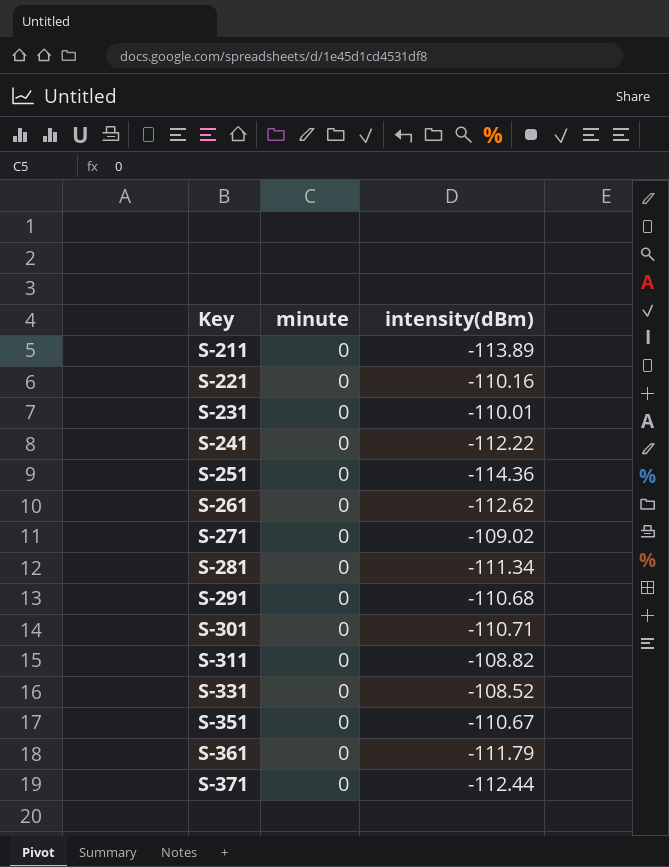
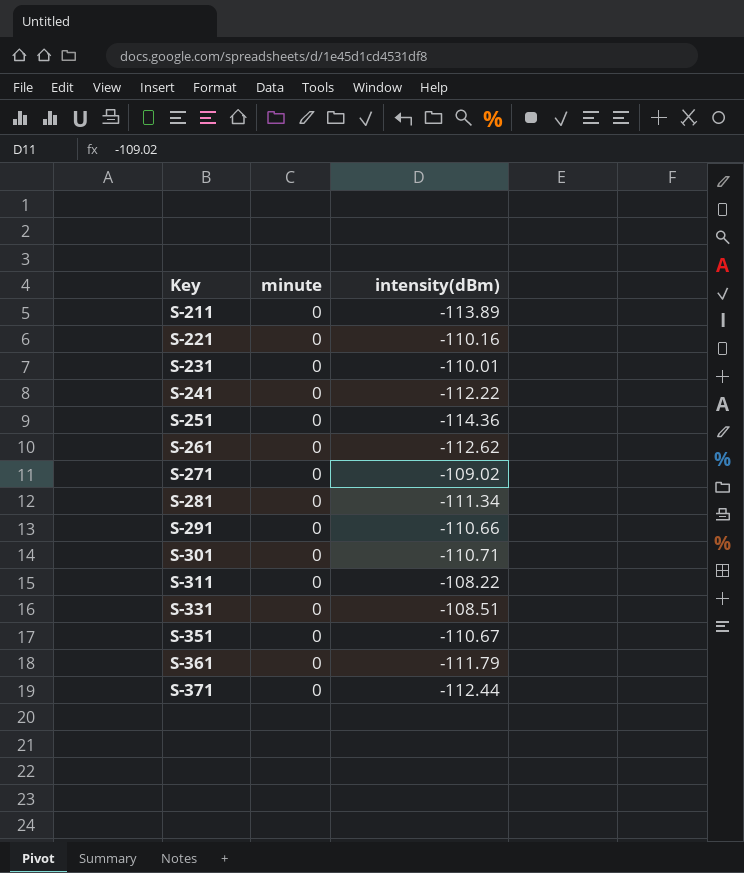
S-291 | intensity(dBm): -110.68 -> -110.66
S-311 | intensity(dBm): -108.82 -> -108.22
S-331 | intensity(dBm): -108.52 -> -108.51

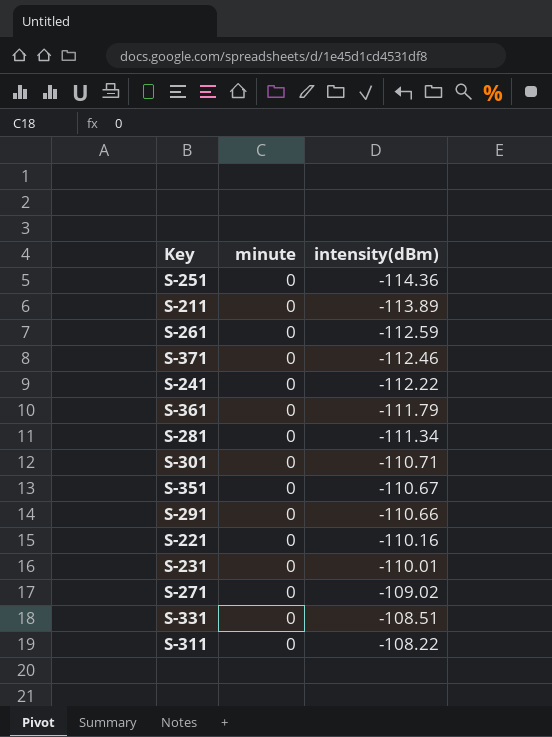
row order: Key ascending -> intensity(dBm) ascending
S-261 | intensity(dBm): -112.62 -> -112.59
S-371 | intensity(dBm): -112.44 -> -112.46

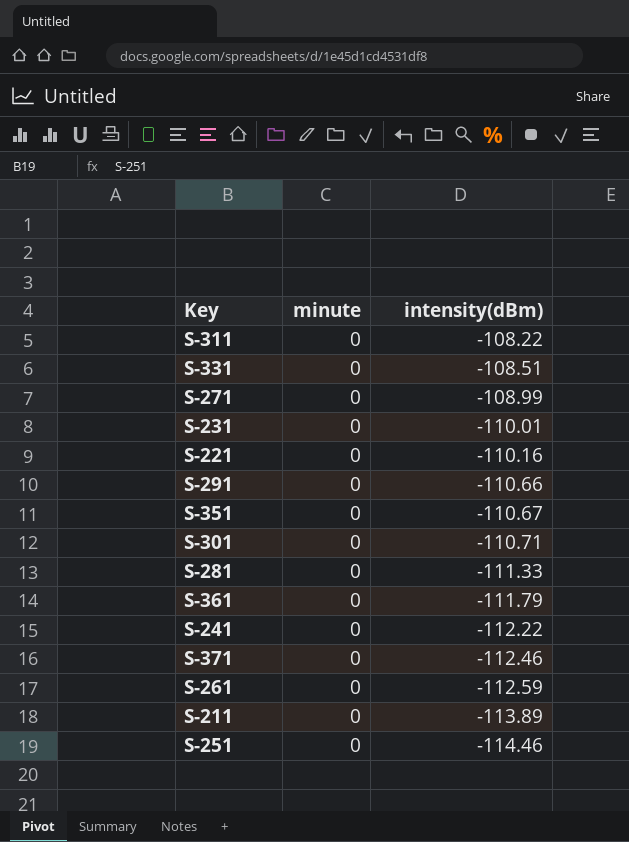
row order: intensity(dBm) ascending -> intensity(dBm) descending
S-271 | intensity(dBm): -109.02 -> -108.99
S-281 | intensity(dBm): -111.34 -> -111.33
S-251 | intensity(dBm): -114.36 -> -114.46

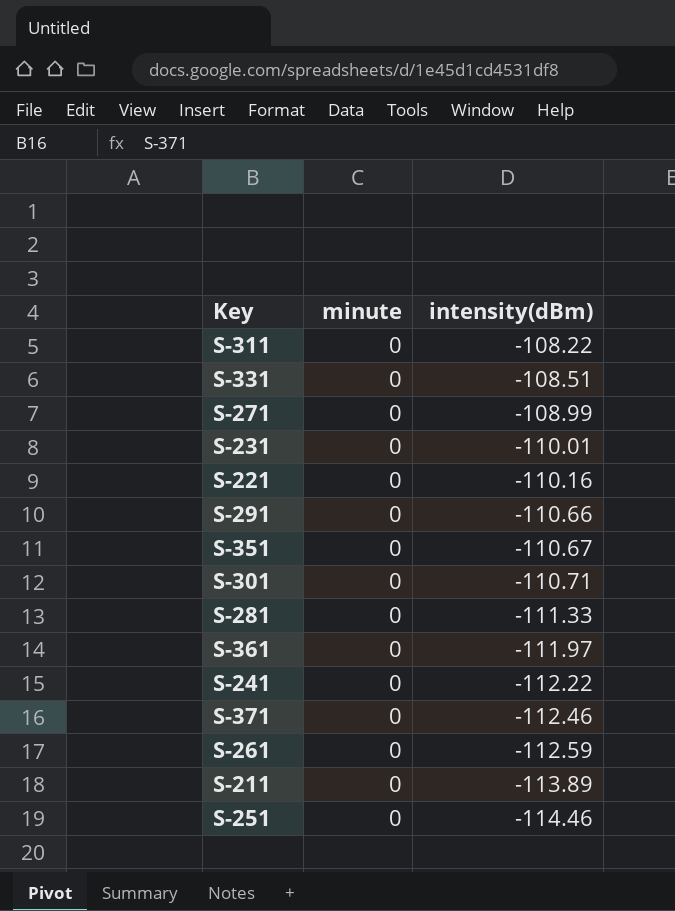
S-361 | intensity(dBm): -111.79 -> -111.97

